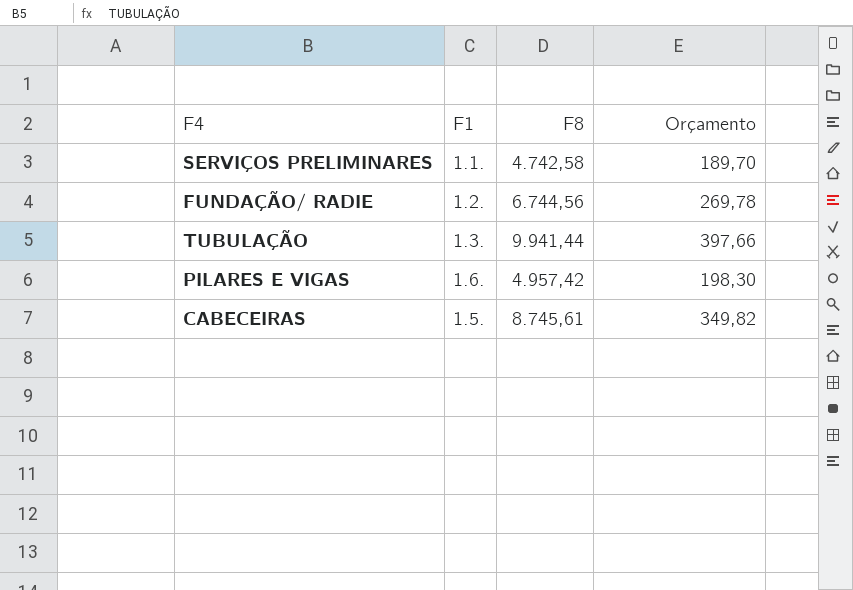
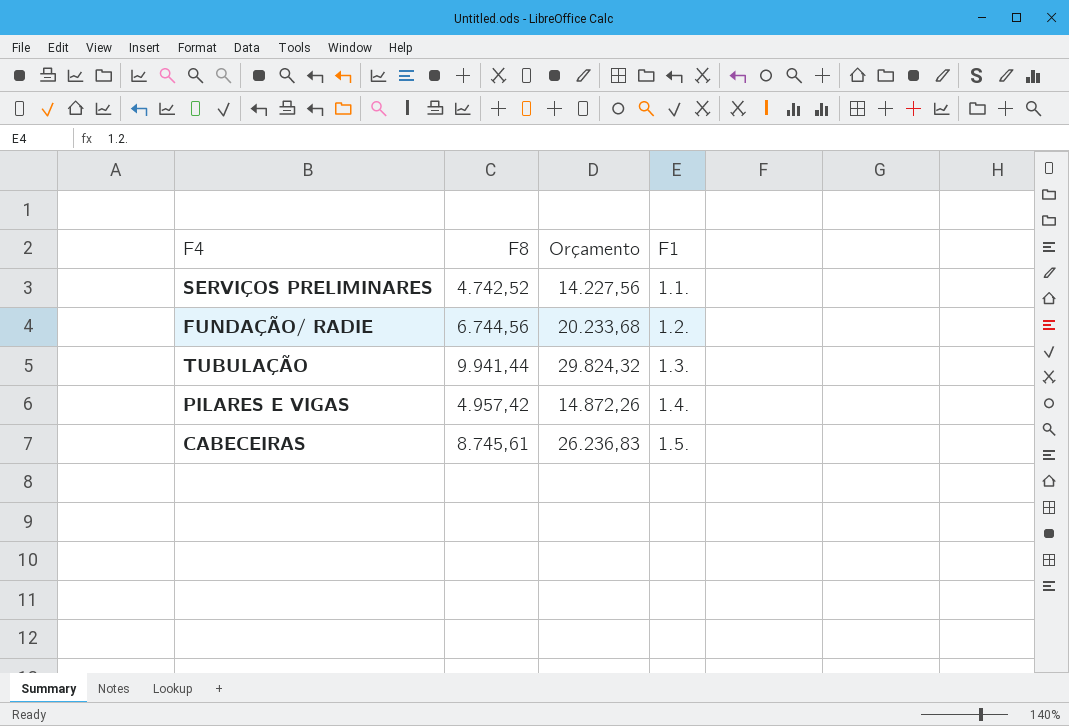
column Orçamento | formula: [F8] * 0,04 -> [F8] * 3
column F1 | position: 2 -> 4
SERVIÇOS PRELIMINARES | F8: 4.742,58 -> 4.742,52
PILARES E VIGAS | F1: 1.6. -> 1.4.

